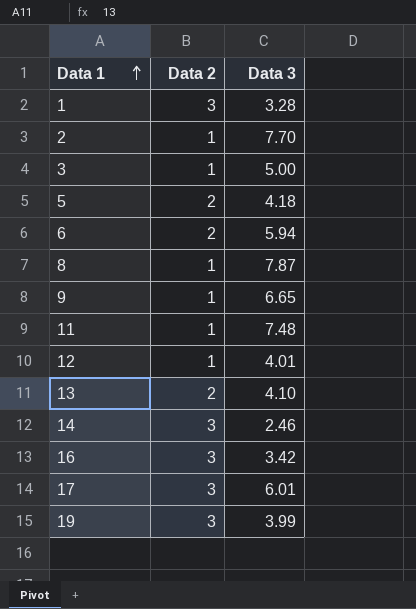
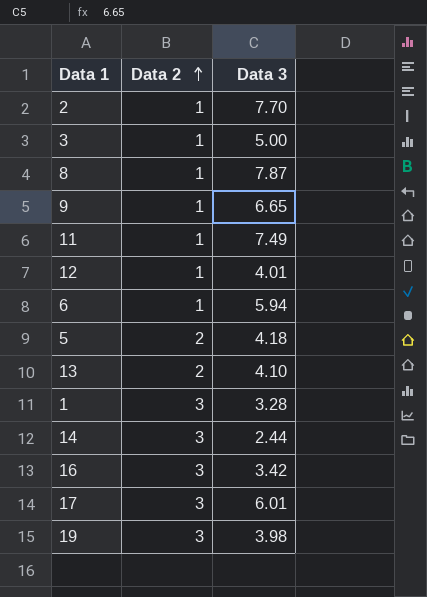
row order: Data 1 ascending -> Data 2 ascending
11 | Data 3: 7.48 -> 7.49
6 | Data 2: 2 -> 1
14 | Data 3: 2.46 -> 2.44
19 | Data 3: 3.99 -> 3.98

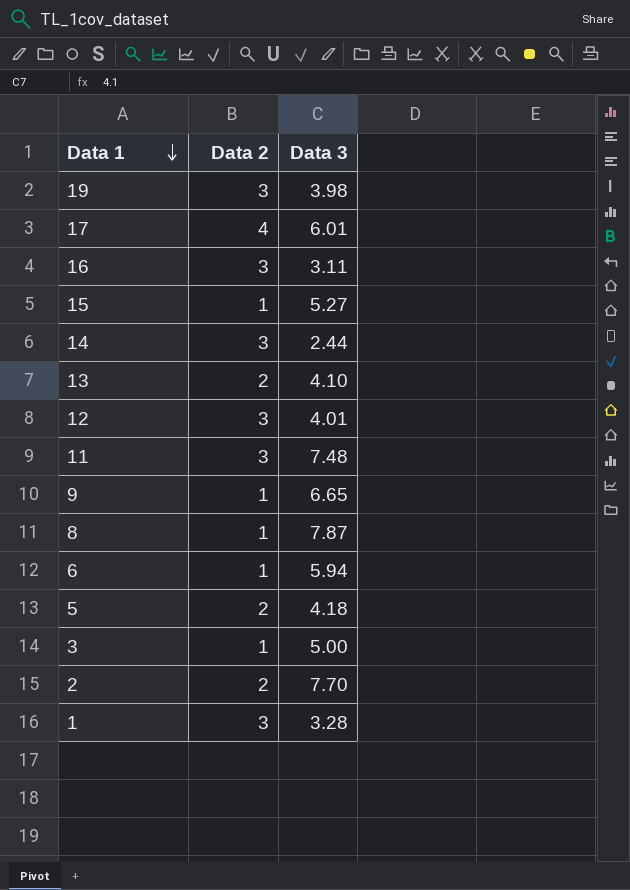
row order: Data 2 ascending -> Data 1 descending
17 | Data 2: 3 -> 4
16 | Data 3: 3.42 -> 3.11
row 15: none -> 1 | 5.27
12 | Data 2: 1 -> 3
11 | Data 2: 1 -> 3
11 | Data 3: 7.49 -> 7.48
2 | Data 2: 1 -> 2

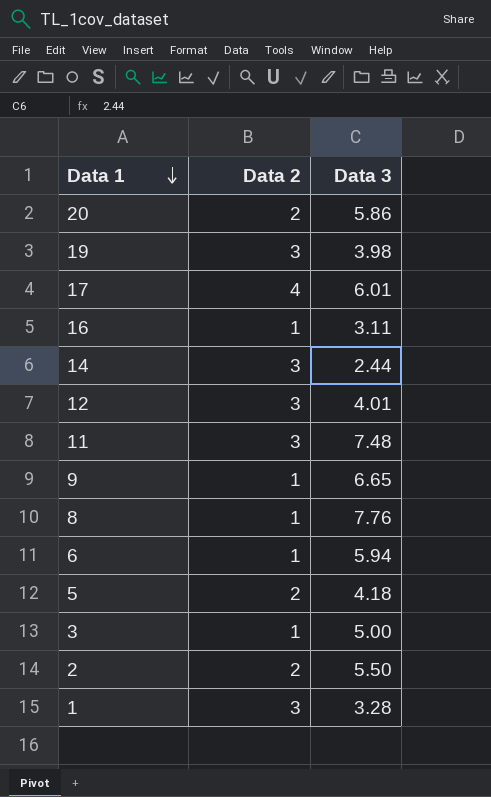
row 15: 1 | 5.27 -> none
row 13: 2 | 4.10 -> none
row 20: none -> 2 | 5.86
16 | Data 2: 3 -> 1
8 | Data 3: 7.87 -> 7.76
2 | Data 3: 7.70 -> 5.50

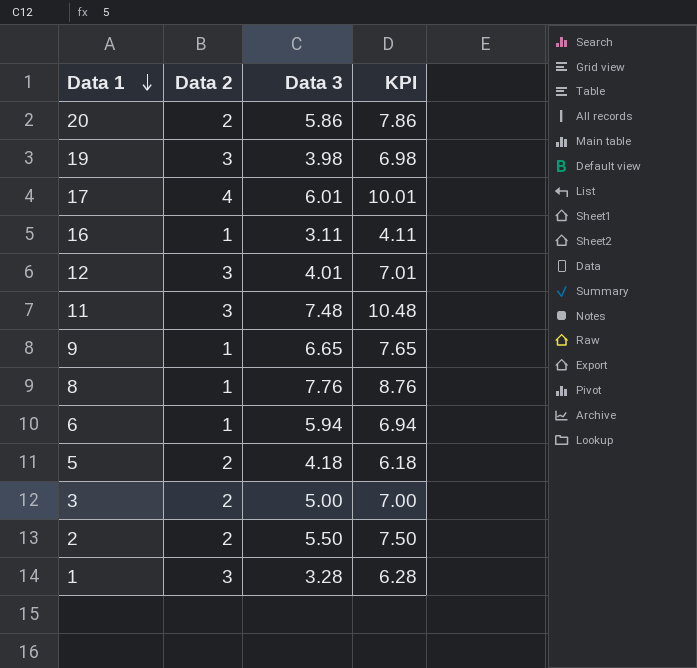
column KPI | formula: none -> [Data 2] + [Data 3]
row 14: 3 | 2.44 -> none
3 | Data 2: 1 -> 2

